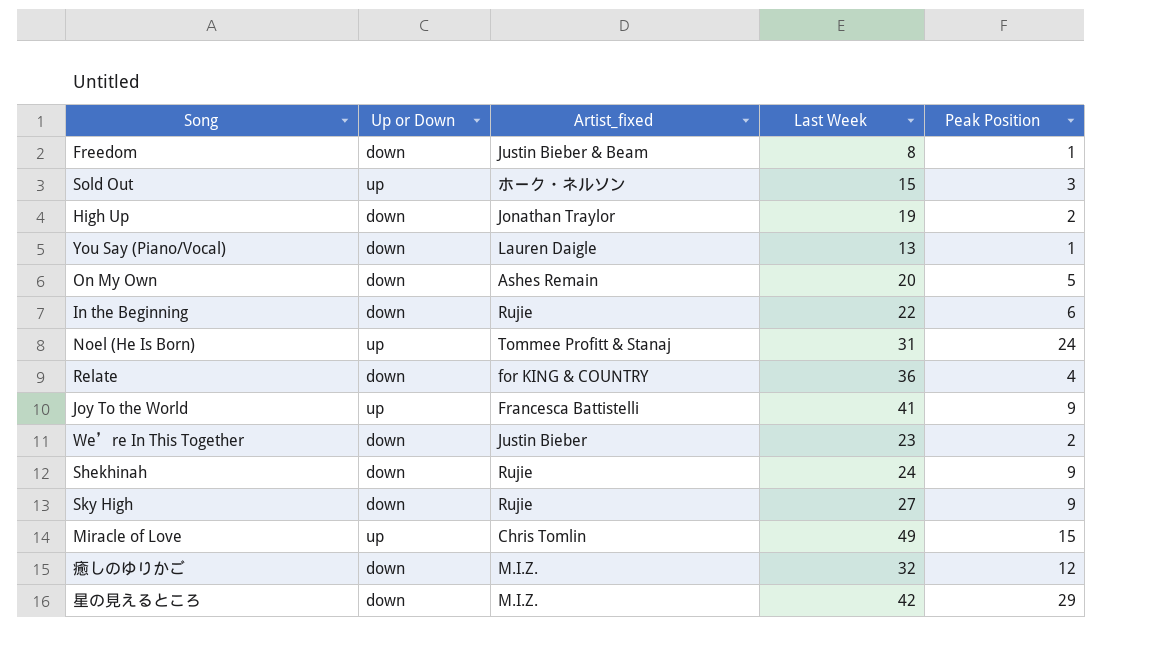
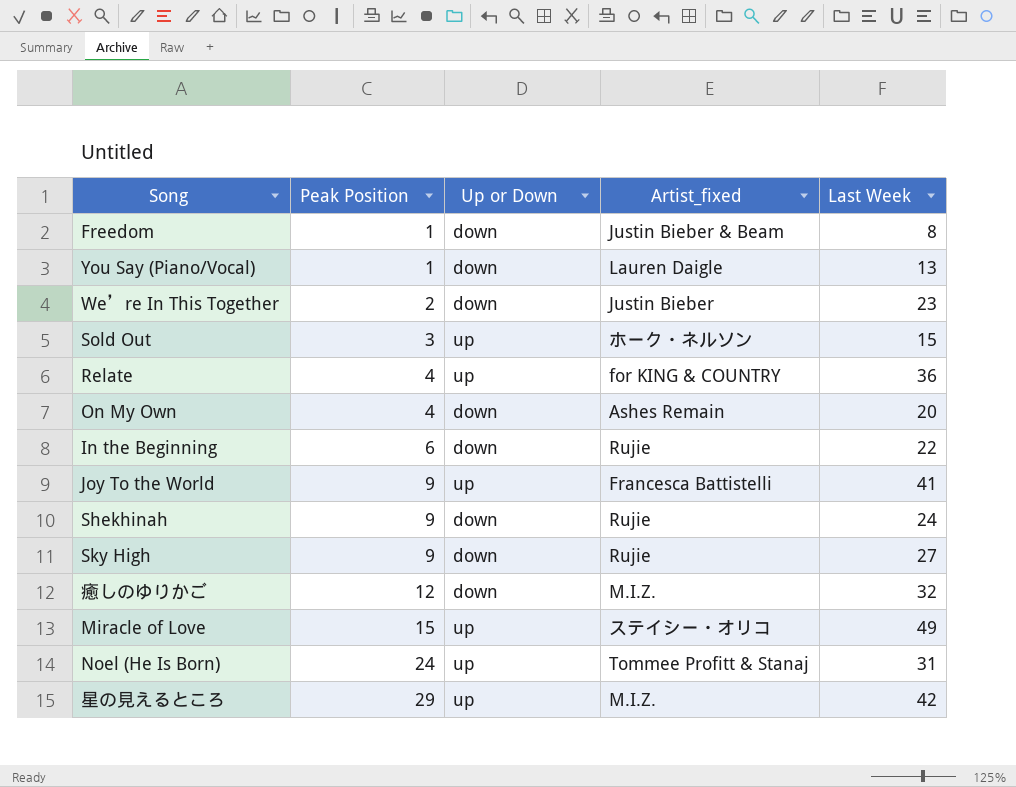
row order: none -> Peak Position ascending
column Peak Position | position: 5 -> 2
row High Up: down | Jonathan Traylor | 19 | 2 -> none
Relate | Up or Down: down -> up
On My Own | Peak Position: 5 -> 4
Miracle of Love | Artist_fixed: Chris Tomlin -> ステイシー・オリコ
星の見えるところ | Up or Down: down -> up

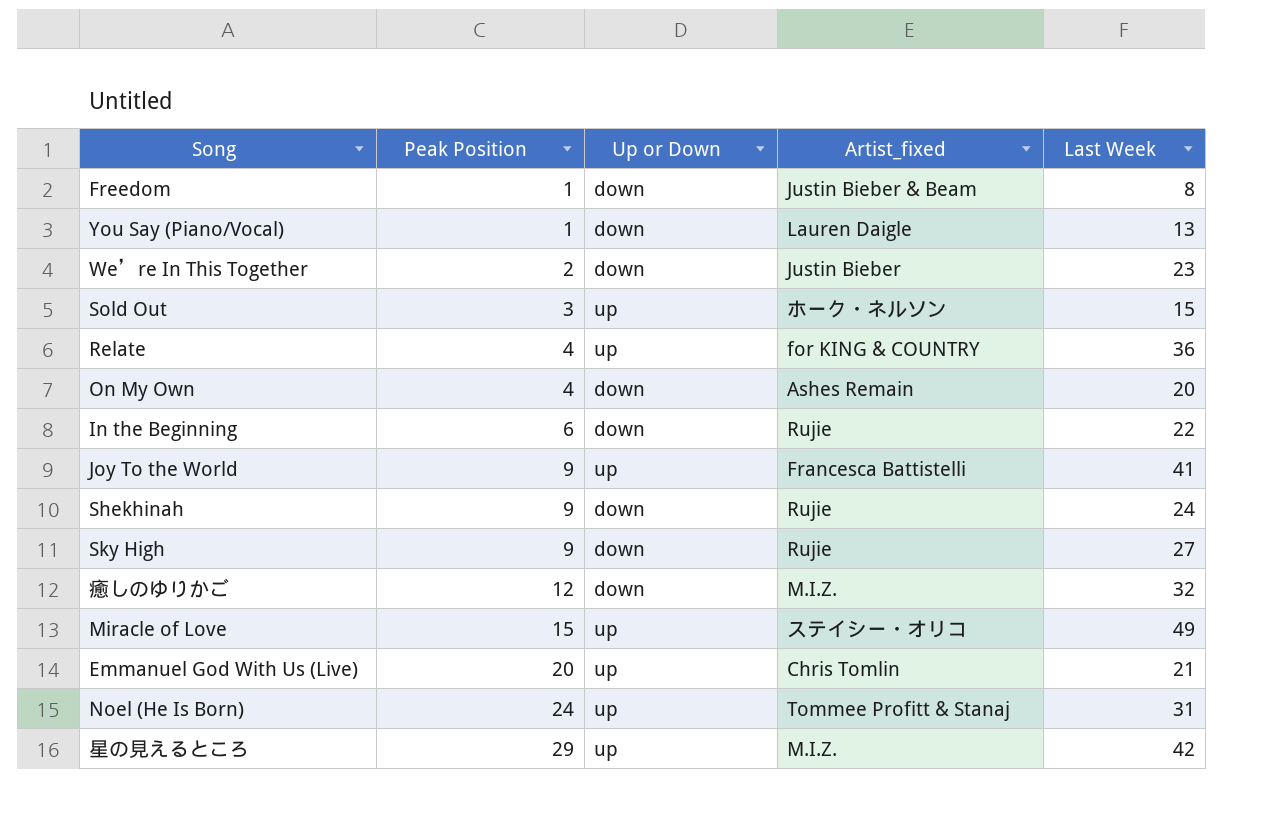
row Emmanuel God With Us (Live): none -> 20 | up | Chris Tomlin | 21

